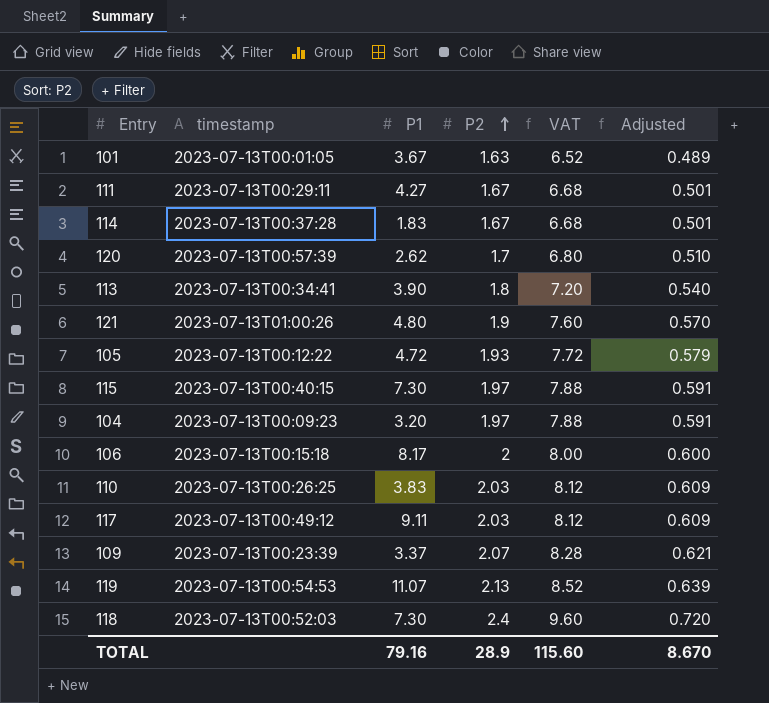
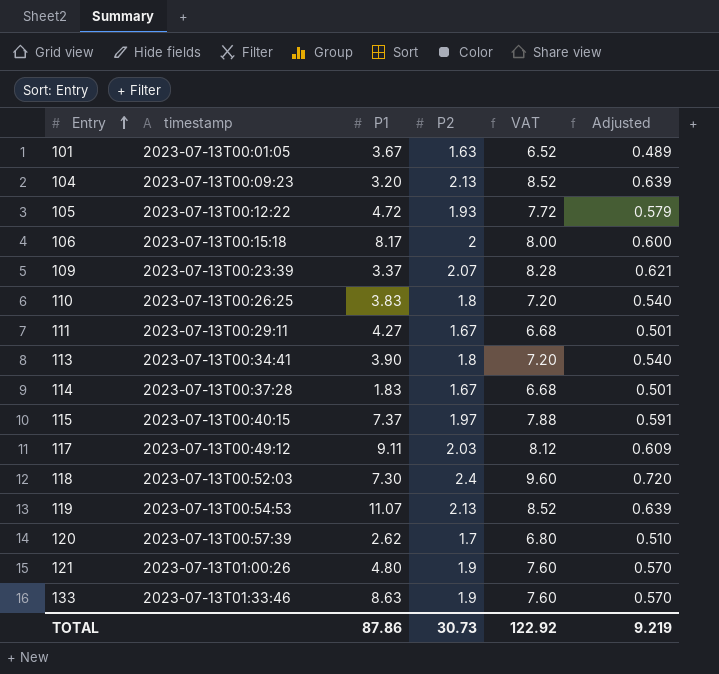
row order: P2 ascending -> Entry ascending
104 | P2: 1.97 -> 2.13
104 | VAT: 7.88 -> 8.52
104 | Adjusted: 0.591 -> 0.639
110 | P2: 2.03 -> 1.8
110 | VAT: 8.12 -> 7.20
110 | Adjusted: 0.609 -> 0.540
115 | P1: 7.30 -> 7.37
row 133: none -> 2023-07-13T01:33:46 | 8.63 | 1.9 | 7.60 | 0.570
TOTAL | P1: 79.16 -> 87.86
TOTAL | P2: 28.9 -> 30.73
TOTAL | VAT: 115.60 -> 122.92
TOTAL | Adjusted: 8.670 -> 9.219

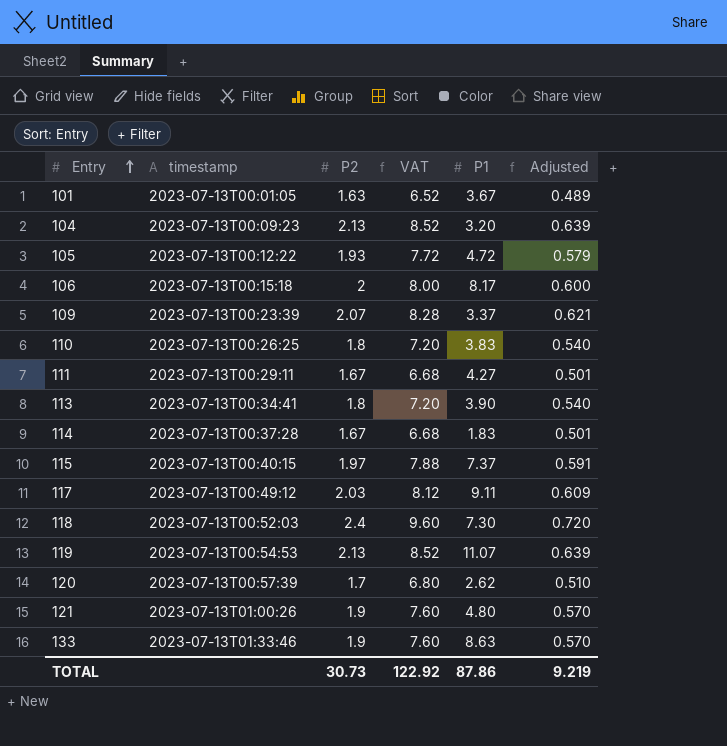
column P1 | position: 3 -> 5

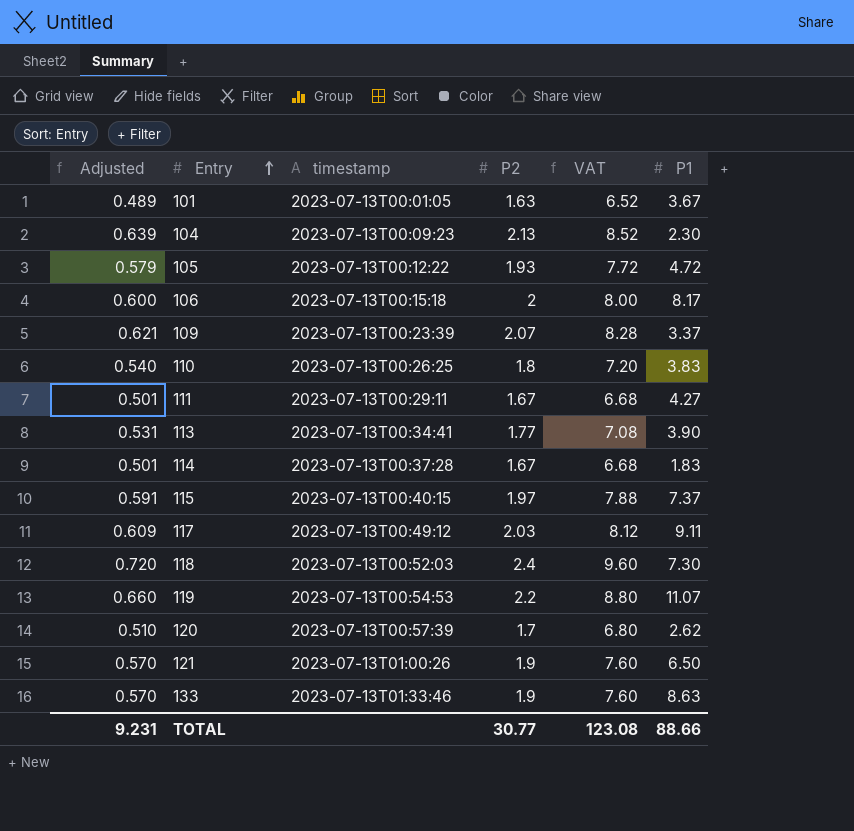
column Adjusted | position: 6 -> 1
104 | P1: 3.20 -> 2.30
113 | Adjusted: 0.540 -> 0.531
113 | P2: 1.8 -> 1.77
113 | VAT: 7.20 -> 7.08
119 | Adjusted: 0.639 -> 0.660
119 | P2: 2.13 -> 2.2
119 | VAT: 8.52 -> 8.80
121 | P1: 4.80 -> 6.50
TOTAL | Adjusted: 9.219 -> 9.231
TOTAL | P2: 30.73 -> 30.77
TOTAL | VAT: 122.92 -> 123.08
TOTAL | P1: 87.86 -> 88.66

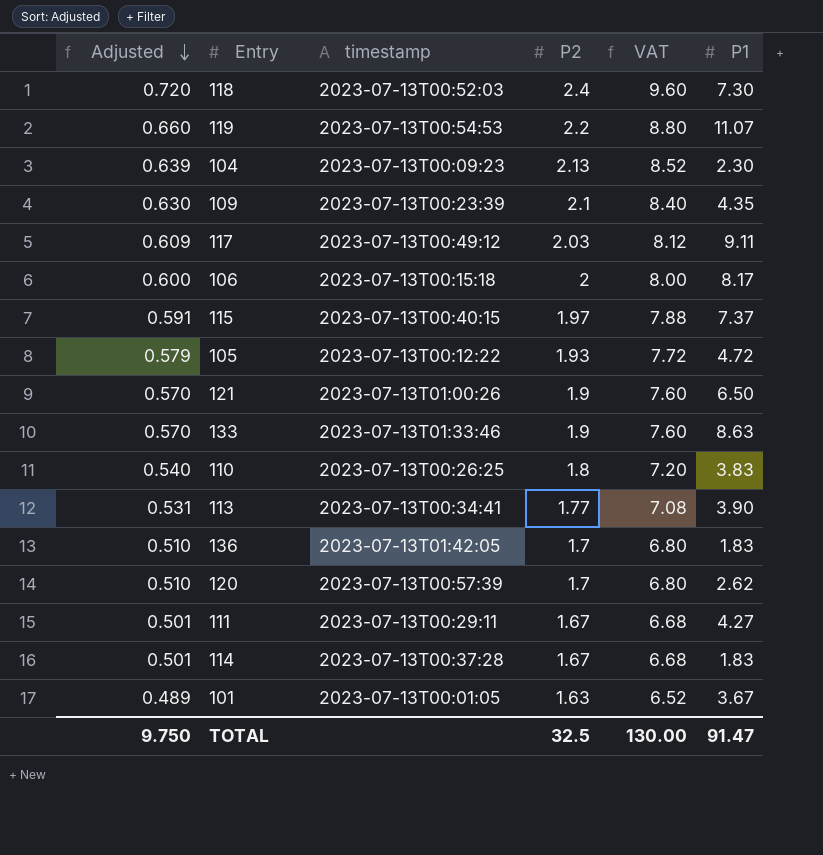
row order: Entry ascending -> Adjusted descending
109 | Adjusted: 0.621 -> 0.630
109 | P2: 2.07 -> 2.1
109 | VAT: 8.28 -> 8.40
109 | P1: 3.37 -> 4.35
row 136: none -> 0.510 | 2023-07-13T01:42:05 | 1.7 | 6.80 | 1.83
TOTAL | Adjusted: 9.231 -> 9.750
TOTAL | P2: 30.77 -> 32.5
TOTAL | VAT: 123.08 -> 130.00
TOTAL | P1: 88.66 -> 91.47

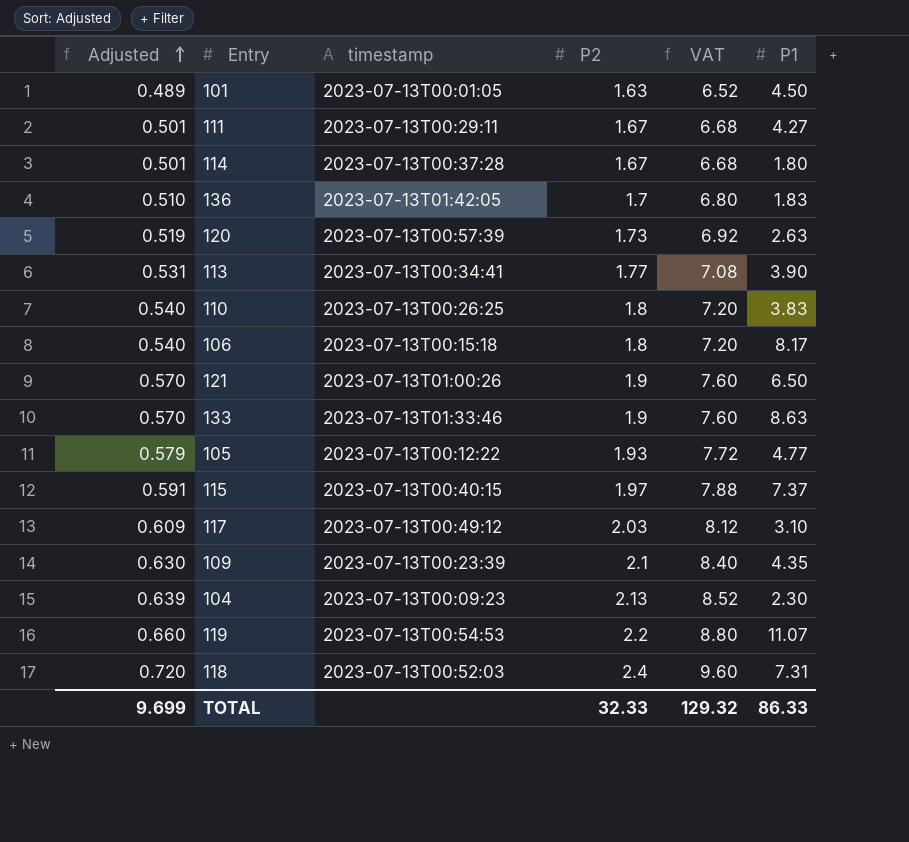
row order: Adjusted descending -> Adjusted ascending
101 | P1: 3.67 -> 4.50
114 | P1: 1.83 -> 1.80
120 | Adjusted: 0.510 -> 0.519
120 | P2: 1.7 -> 1.73
120 | VAT: 6.80 -> 6.92
120 | P1: 2.62 -> 2.63
106 | Adjusted: 0.600 -> 0.540
106 | P2: 2 -> 1.8
106 | VAT: 8.00 -> 7.20
105 | P1: 4.72 -> 4.77
117 | P1: 9.11 -> 3.10
118 | P1: 7.30 -> 7.31
TOTAL | Adjusted: 9.750 -> 9.699
TOTAL | P2: 32.5 -> 32.33
TOTAL | VAT: 130.00 -> 129.32
TOTAL | P1: 91.47 -> 86.33

